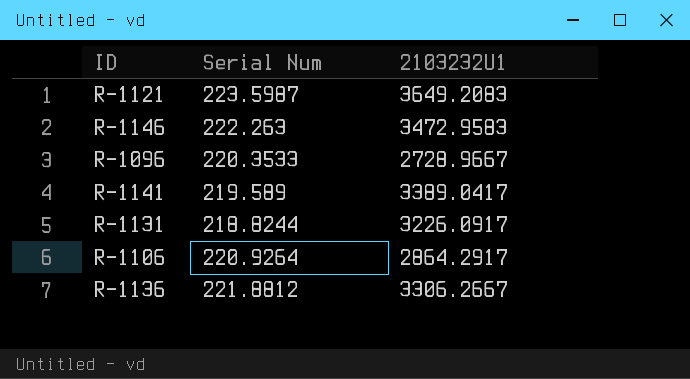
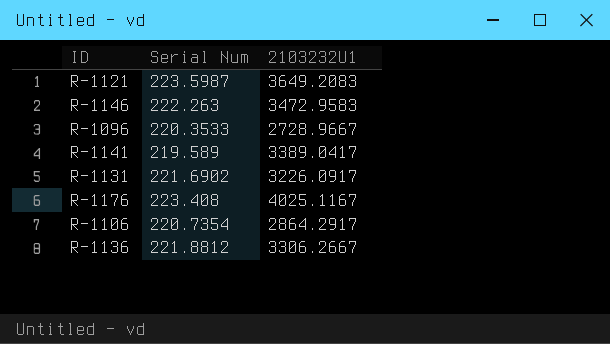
R-1131 | Serial Num: 218.8244 -> 221.6902
row R-1176: none -> 223.408 | 4025.1167
R-1106 | Serial Num: 220.9264 -> 220.7354

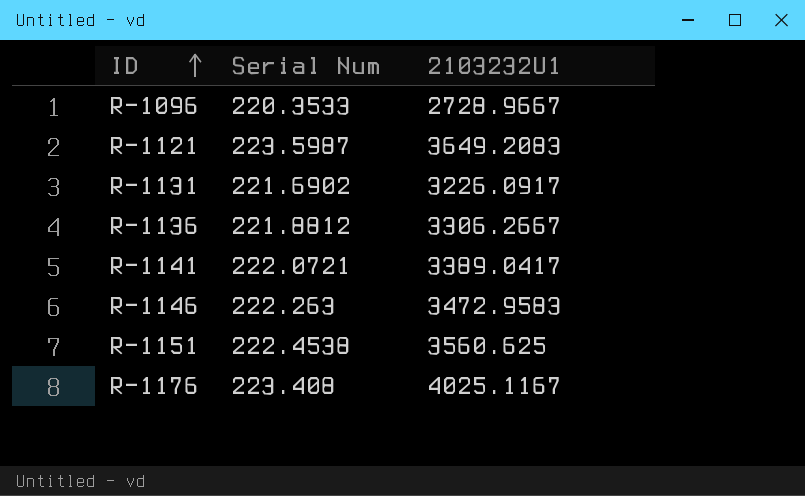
row order: none -> ID ascending
row R-1106: 220.7354 | 2864.2917 -> none
R-1141 | Serial Num: 219.589 -> 222.0721
row R-1151: none -> 222.4538 | 3560.625

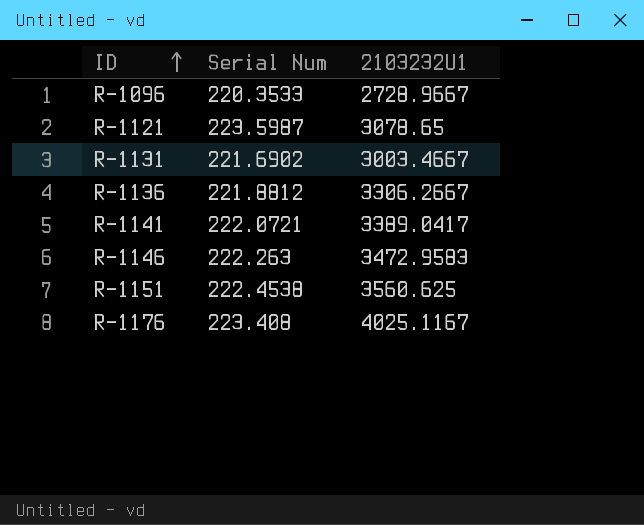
R-1121 | 2103232U1: 3649.2083 -> 3078.65
R-1131 | 2103232U1: 3226.0917 -> 3003.4667

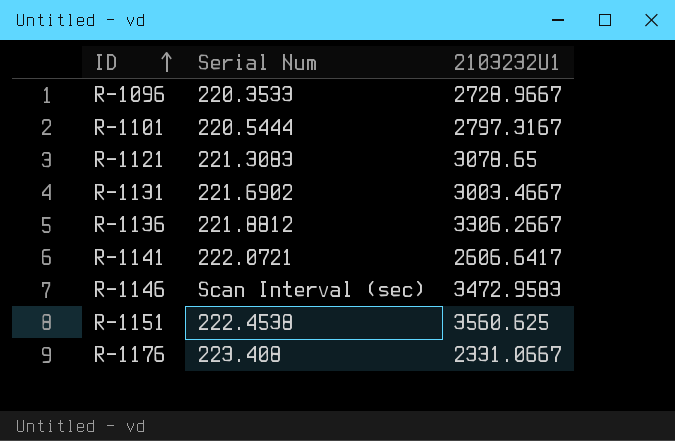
row R-1101: none -> 220.5444 | 2797.3167
R-1121 | Serial Num: 223.5987 -> 221.3083
R-1141 | 2103232U1: 3389.0417 -> 2606.6417
R-1146 | Serial Num: 222.263 -> Scan Interval (sec)
R-1176 | 2103232U1: 4025.1167 -> 2331.0667

